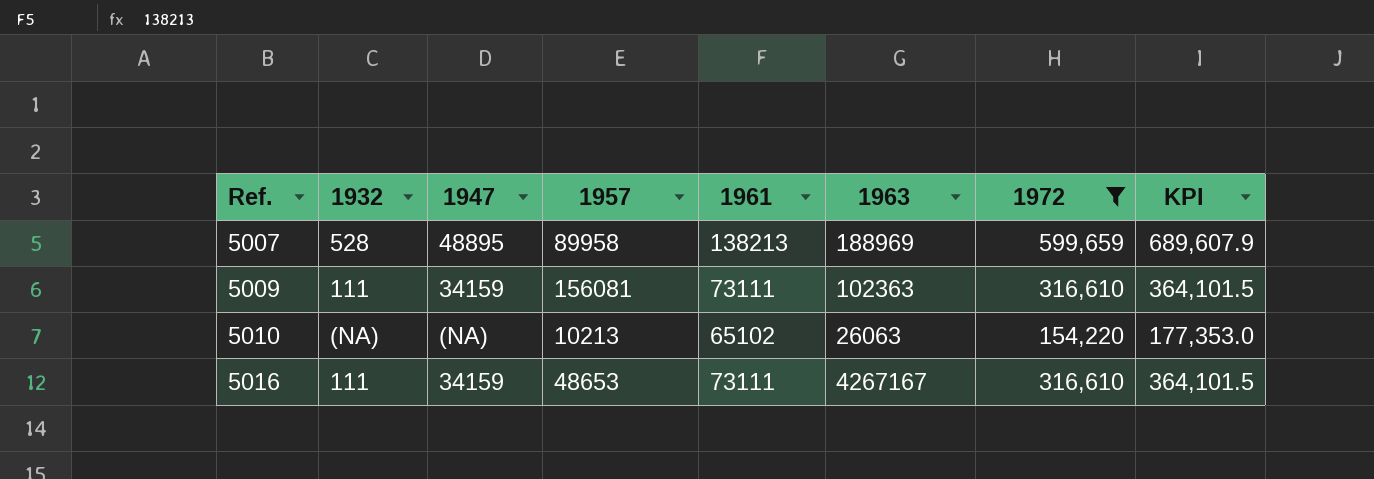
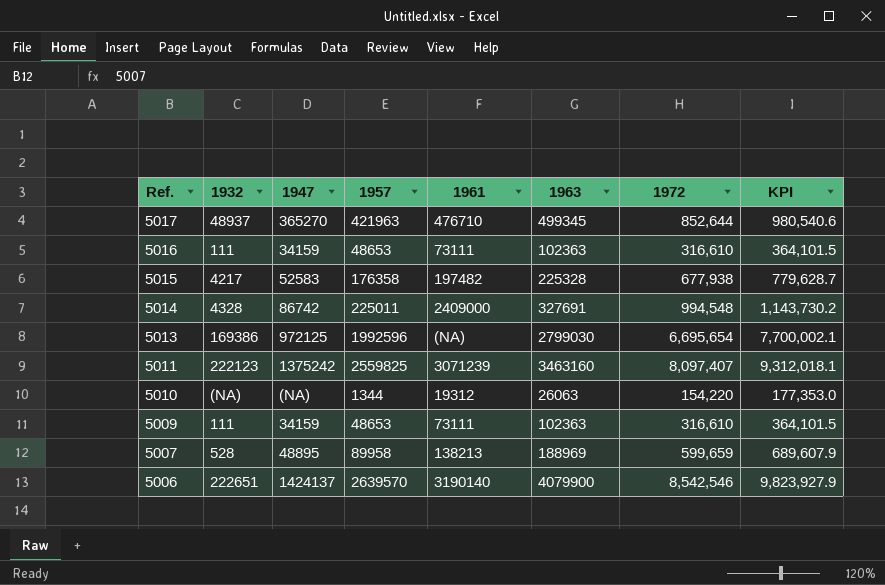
filter: 1972 <= 599,659 -> none
row order: Ref. ascending -> Ref. descending
5016 | 1963: 4267167 -> 102363
5010 | 1957: 10213 -> 1344
5010 | 1961: 65102 -> 19312
5009 | 1957: 156081 -> 48653

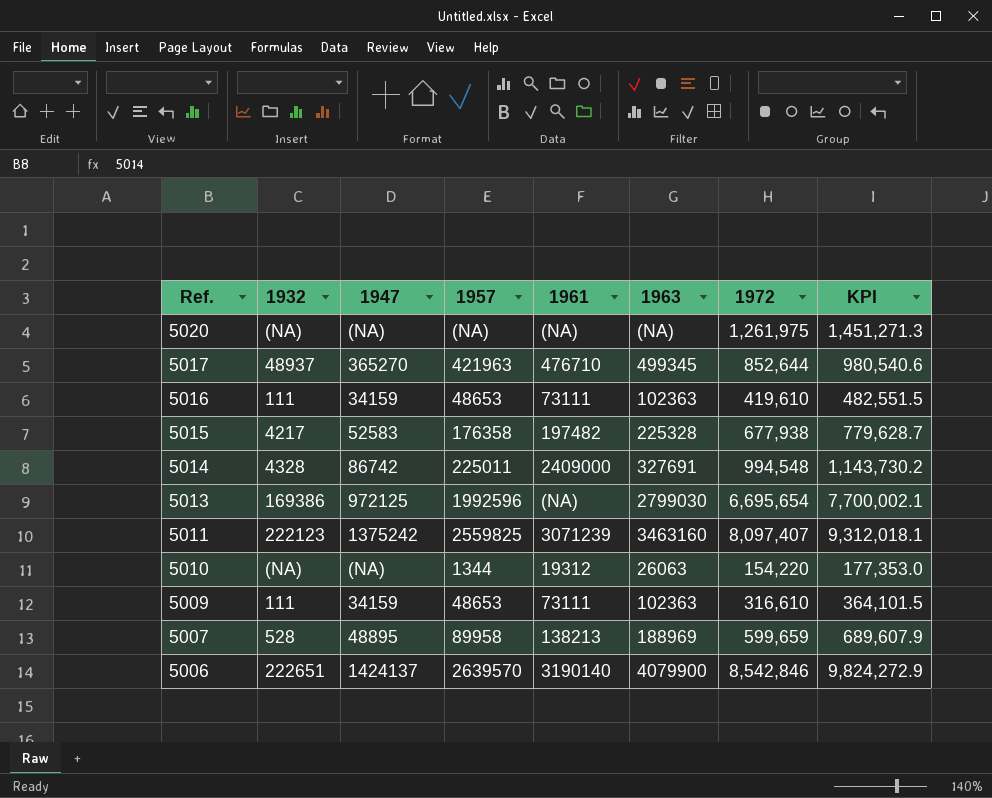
row 5020: none -> (NA) | (NA) | (NA) | (NA) | (NA) | 1,261,975 | 1,451,271.3
5016 | 1972: 316,610 -> 419,610
5016 | KPI: 364,101.5 -> 482,551.5
5006 | 1972: 8,542,546 -> 8,542,846
5006 | KPI: 9,823,927.9 -> 9,824,272.9

